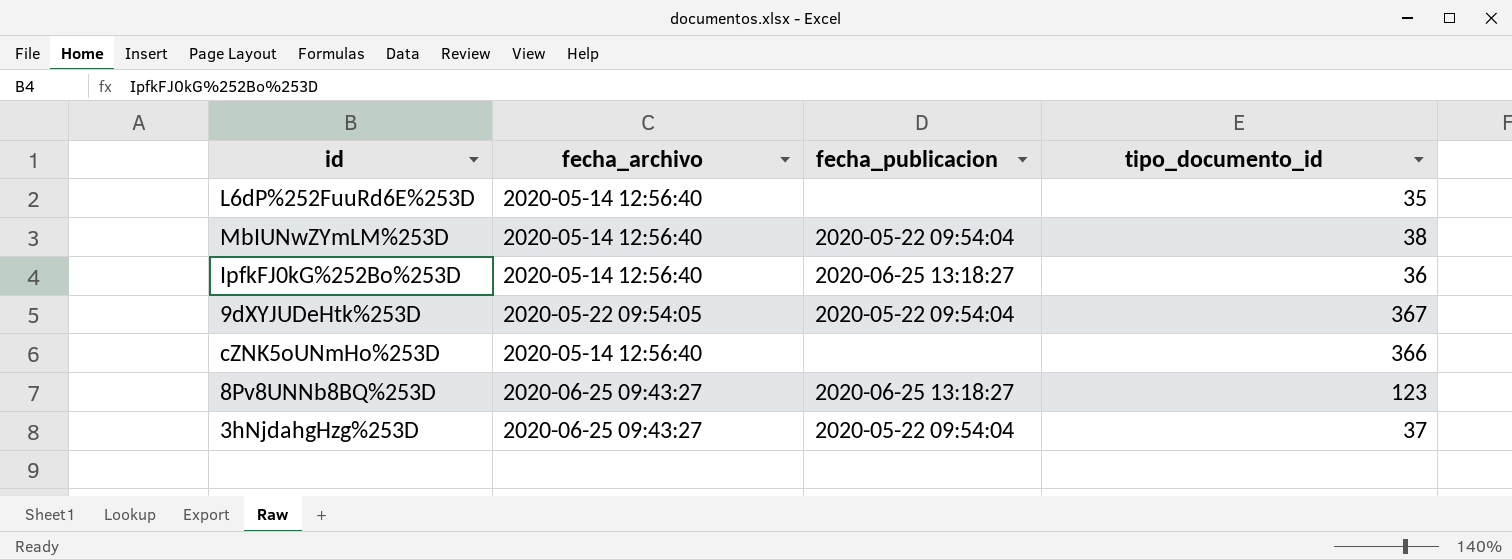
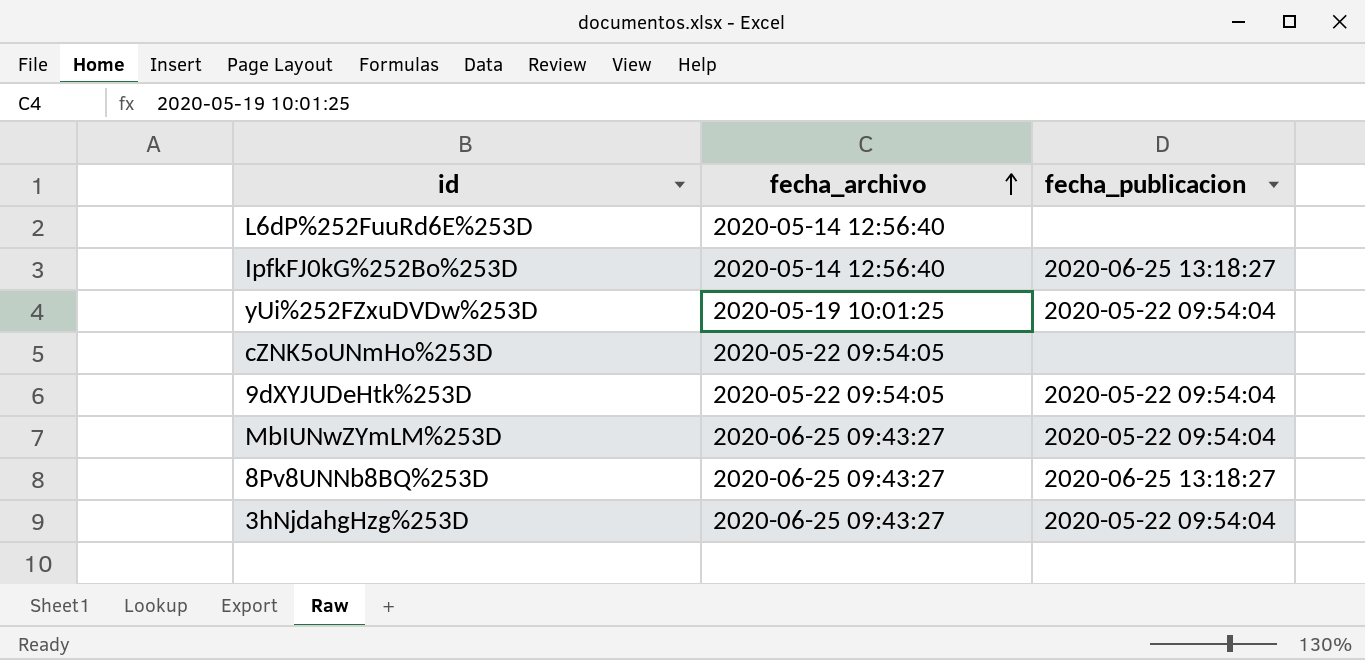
row order: none -> fecha_archivo ascending
column tipo_documento_id | position: 4 -> none
row yUi%252FZxuDVDw%253D: none -> 2020-05-19 10:01:25 | 2020-05-22 09:54:04
cZNK5oUNmHo%253D | fecha_archivo: 2020-05-14 12:56:40 -> 2020-05-22 09:54:05
MbIUNwZYmLM%253D | fecha_archivo: 2020-05-14 12:56:40 -> 2020-06-25 09:43:27

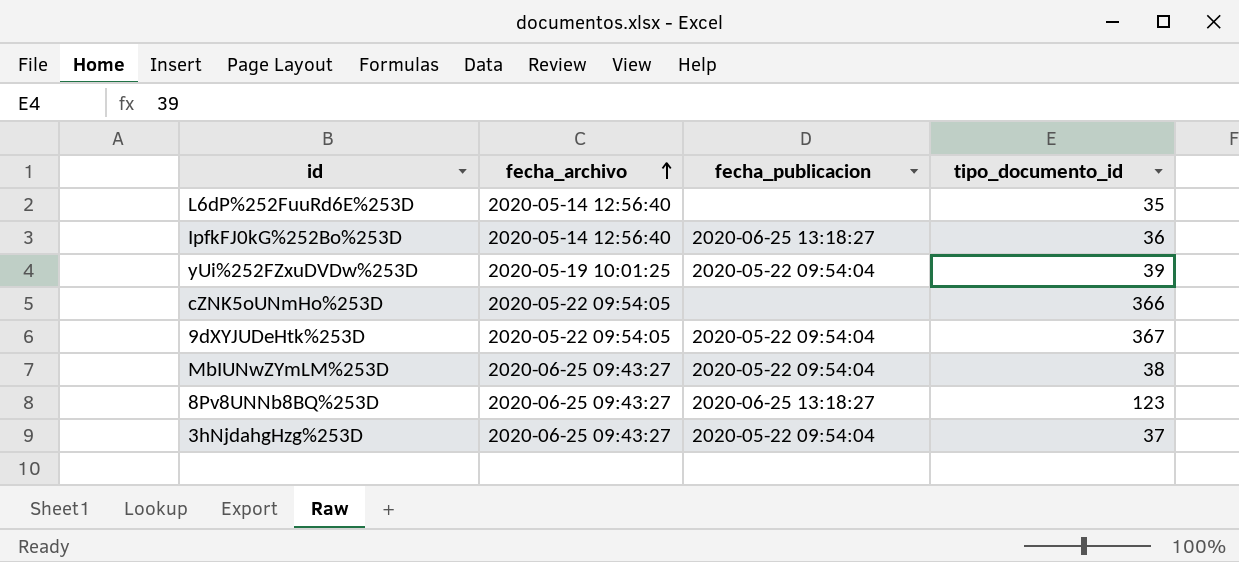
column tipo_documento_id | position: none -> 4

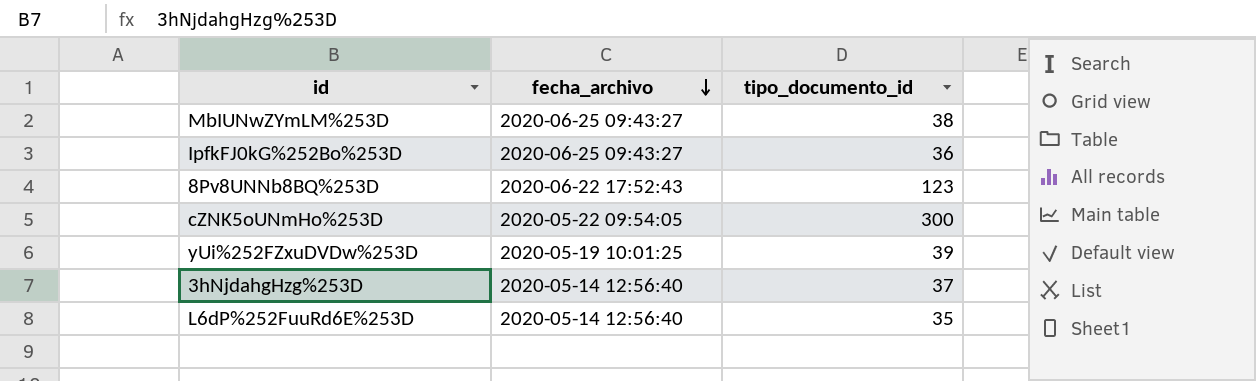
row order: fecha_archivo ascending -> fecha_archivo descending
column fecha_publicacion | position: 3 -> none
row 9dXYJUDeHtk%253D: 2020-05-22 09:54:05 | 2020-05-22 09:54:04 | 367 -> none
IpfkFJ0kG%252Bo%253D | fecha_archivo: 2020-05-14 12:56:40 -> 2020-06-25 09:43:27
8Pv8UNNb8BQ%253D | fecha_archivo: 2020-06-25 09:43:27 -> 2020-06-22 17:52:43
cZNK5oUNmHo%253D | tipo_documento_id: 366 -> 300
3hNjdahgHzg%253D | fecha_archivo: 2020-06-25 09:43:27 -> 2020-05-14 12:56:40

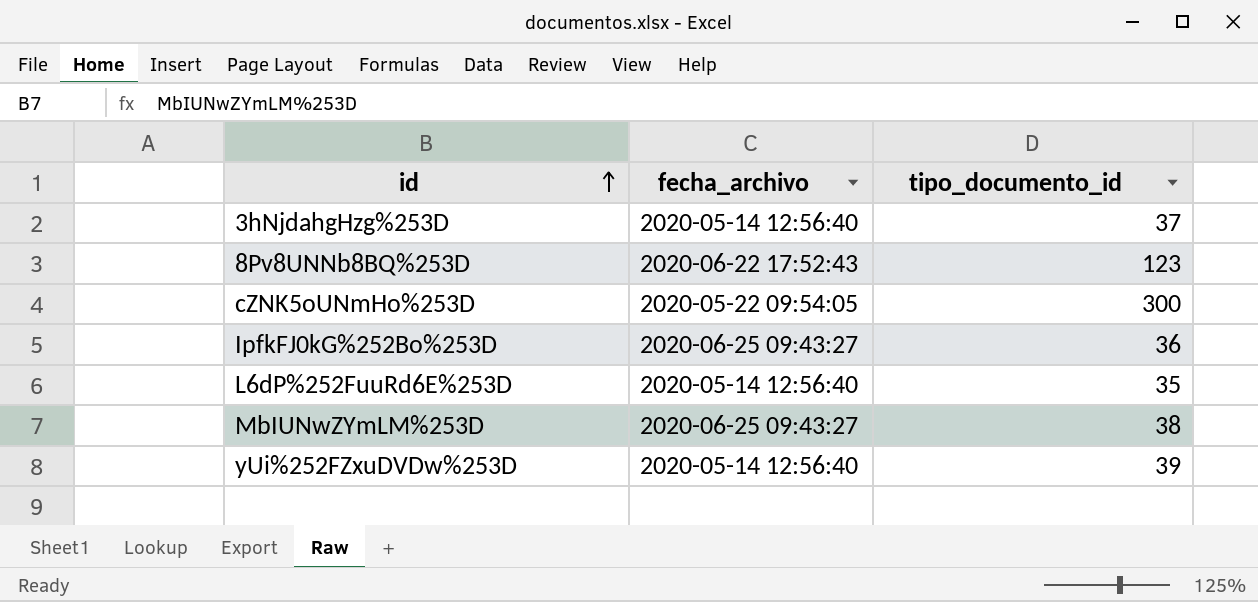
row order: fecha_archivo descending -> id ascending
yUi%252FZxuDVDw%253D | fecha_archivo: 2020-05-19 10:01:25 -> 2020-05-14 12:56:40

